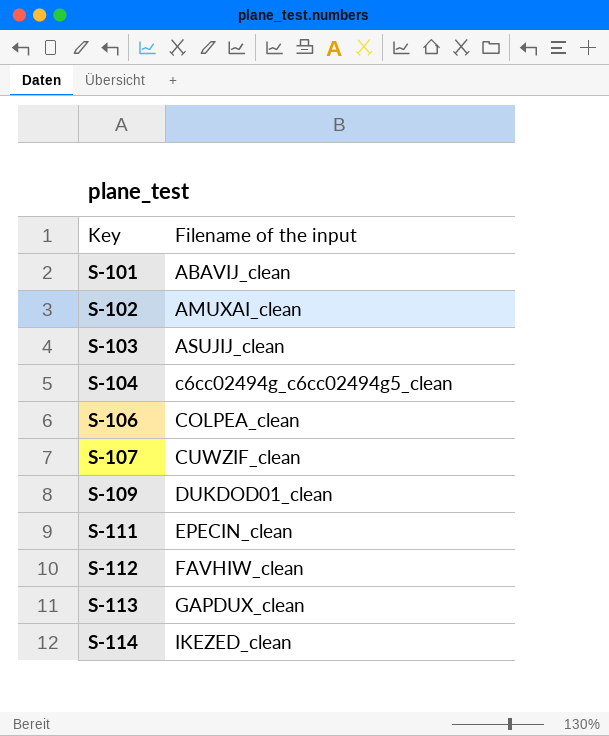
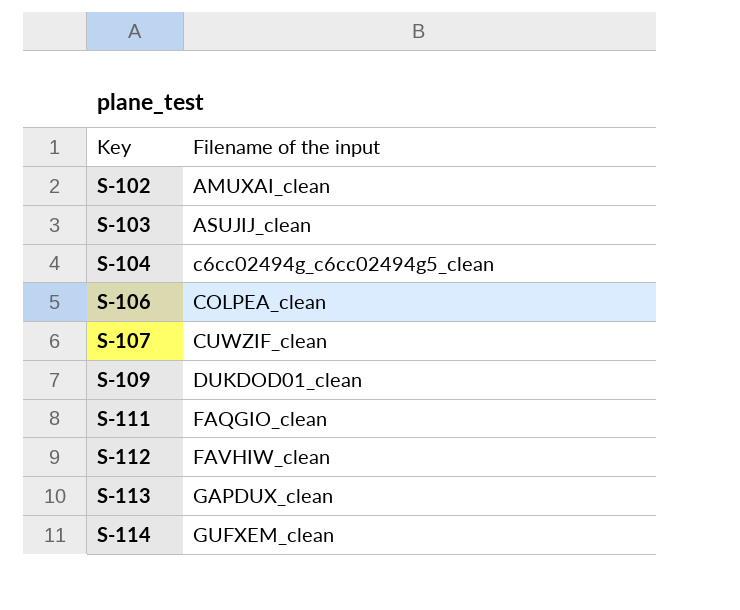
row S-101: ABAVIJ_clean -> none
S-111 | Filename of the input: EPECIN_clean -> FAQGIO_clean
S-114 | Filename of the input: IKEZED_clean -> GUFXEM_clean

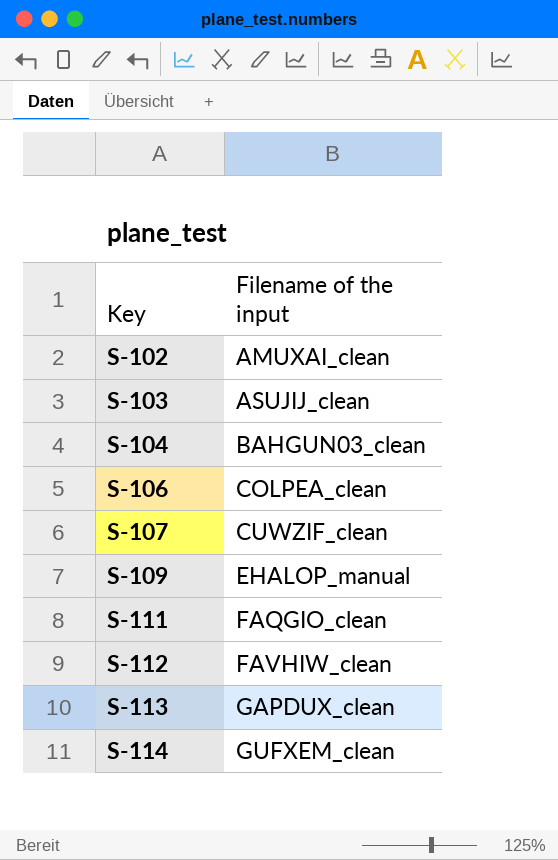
S-104 | Filename of the input: c6cc02494g_c6cc02494g5_clean -> BAHGUN03_clean
S-109 | Filename of the input: DUKDOD01_clean -> EHALOP_manual

